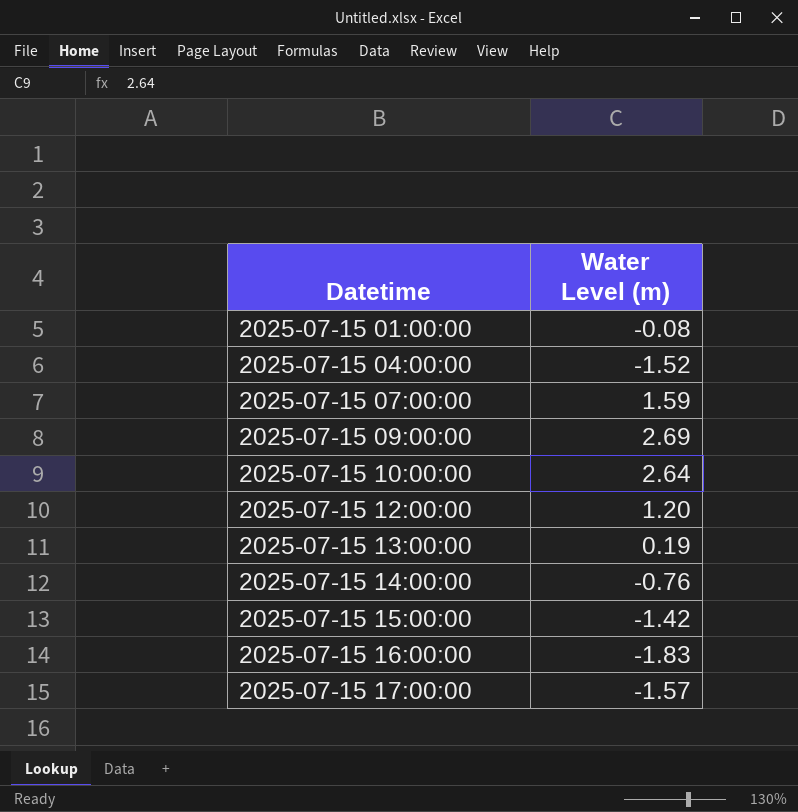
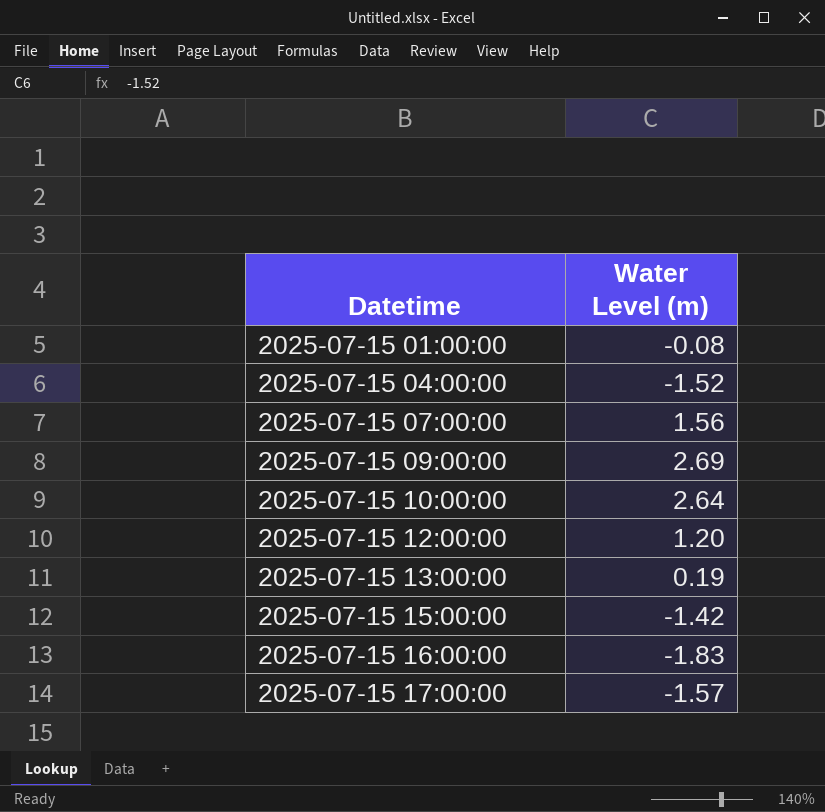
row 2025-07-15 14:00:00: -0.76 -> none
2025-07-15 07:00:00 | Water Level (m): 1.59 -> 1.56

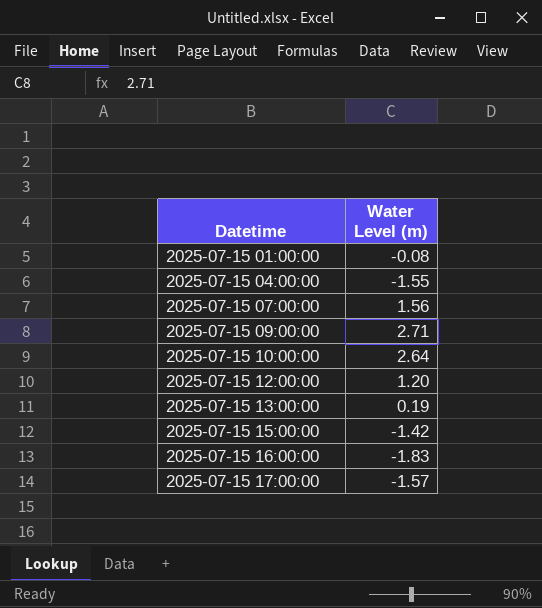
2025-07-15 04:00:00 | Water Level (m): -1.52 -> -1.55
2025-07-15 09:00:00 | Water Level (m): 2.69 -> 2.71

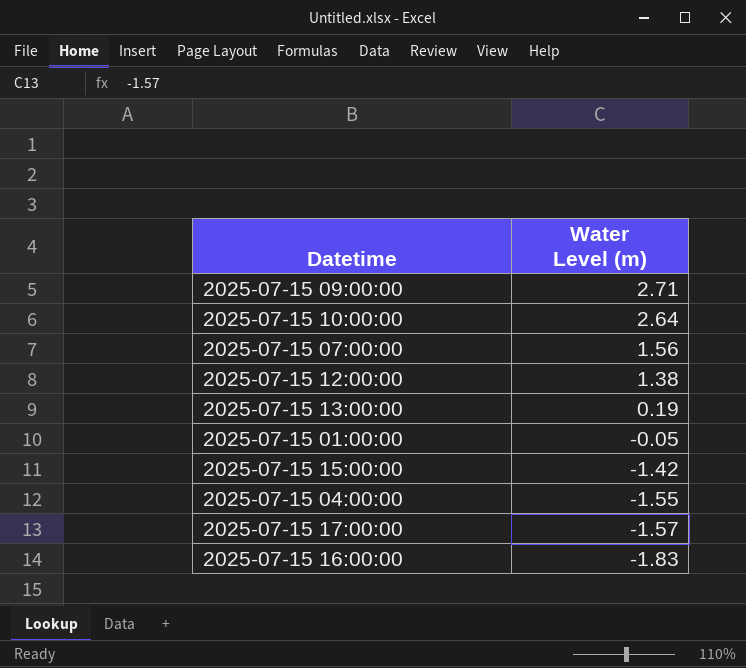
row order: Datetime ascending -> Water Level (m) descending
2025-07-15 12:00:00 | Water Level (m): 1.20 -> 1.38
2025-07-15 01:00:00 | Water Level (m): -0.08 -> -0.05

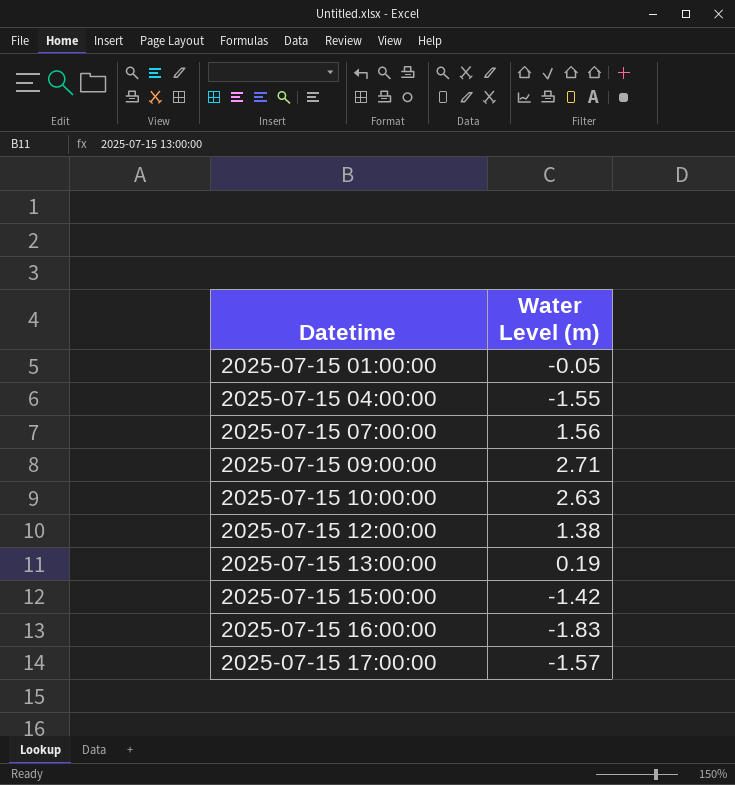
row order: Water Level (m) descending -> Datetime ascending
2025-07-15 10:00:00 | Water Level (m): 2.64 -> 2.63

